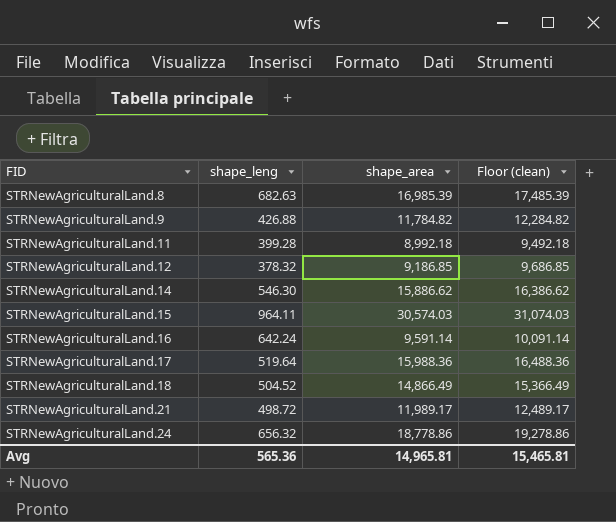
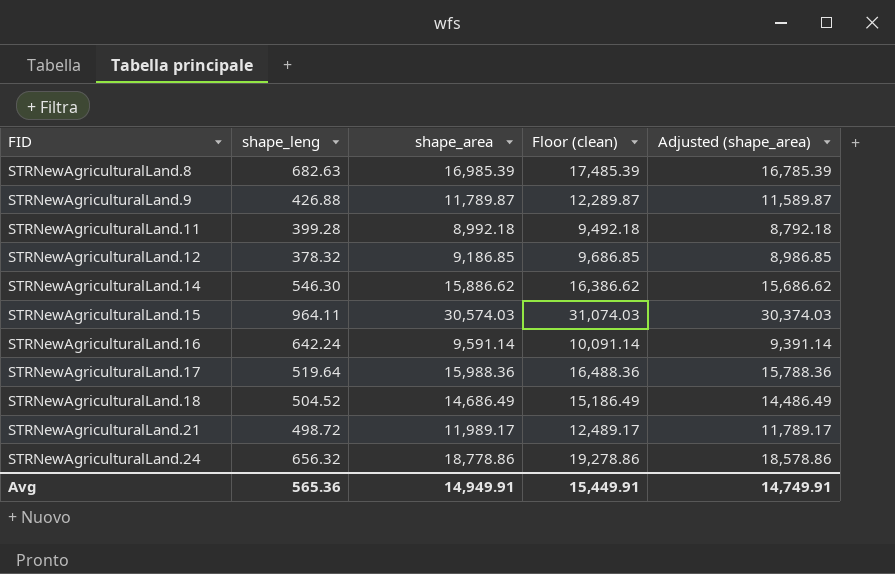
column Adjusted (shape_area) | formula: none -> [shape_area] - 200
STRNewAgriculturalLand.9 | shape_area: 11,784.82 -> 11,789.87
STRNewAgriculturalLand.9 | Floor (clean): 12,284.82 -> 12,289.87
STRNewAgriculturalLand.18 | shape_area: 14,866.49 -> 14,686.49
STRNewAgriculturalLand.18 | Floor (clean): 15,366.49 -> 15,186.49
Avg | shape_area: 14,965.81 -> 14,949.91
Avg | Floor (clean): 15,465.81 -> 15,449.91

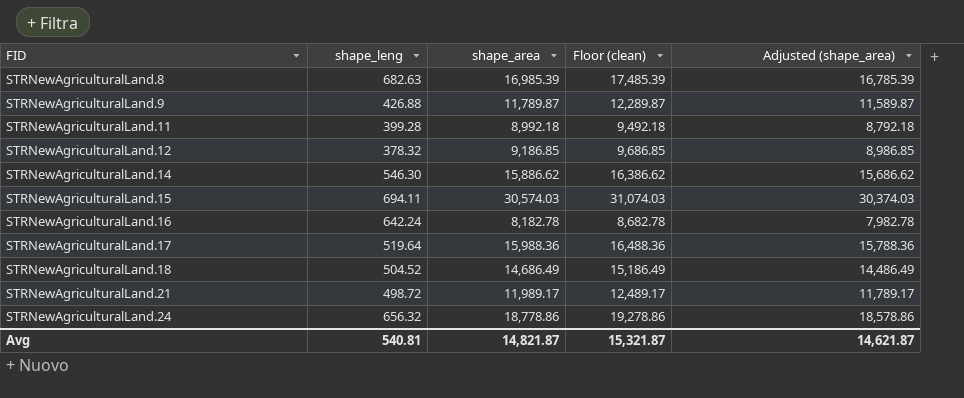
STRNewAgriculturalLand.15 | shape_leng: 964.11 -> 694.11
STRNewAgriculturalLand.16 | shape_area: 9,591.14 -> 8,182.78
STRNewAgriculturalLand.16 | Floor (clean): 10,091.14 -> 8,682.78
STRNewAgriculturalLand.16 | Adjusted (shape_area): 9,391.14 -> 7,982.78
Avg | shape_leng: 565.36 -> 540.81
Avg | shape_area: 14,949.91 -> 14,821.87
Avg | Floor (clean): 15,449.91 -> 15,321.87
Avg | Adjusted (shape_area): 14,749.91 -> 14,621.87

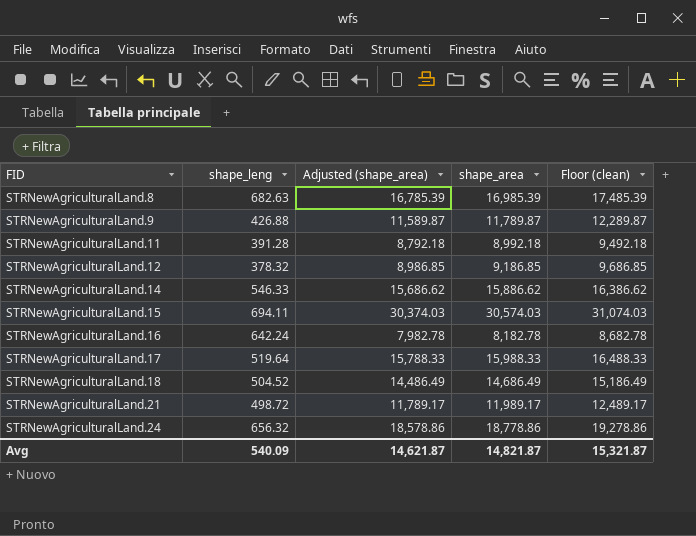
column Adjusted (shape_area) | position: 5 -> 3
STRNewAgriculturalLand.11 | shape_leng: 399.28 -> 391.28
STRNewAgriculturalLand.14 | shape_leng: 546.30 -> 546.33
STRNewAgriculturalLand.17 | Adjusted (shape_area): 15,788.36 -> 15,788.33
STRNewAgriculturalLand.17 | shape_area: 15,988.36 -> 15,988.33
STRNewAgriculturalLand.17 | Floor (clean): 16,488.36 -> 16,488.33
Avg | shape_leng: 540.81 -> 540.09

